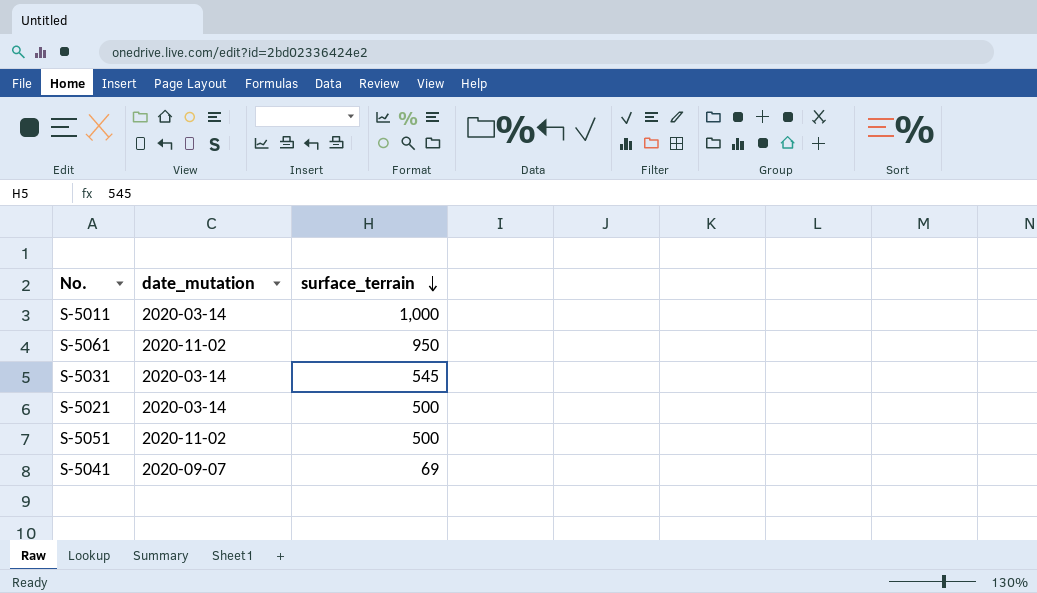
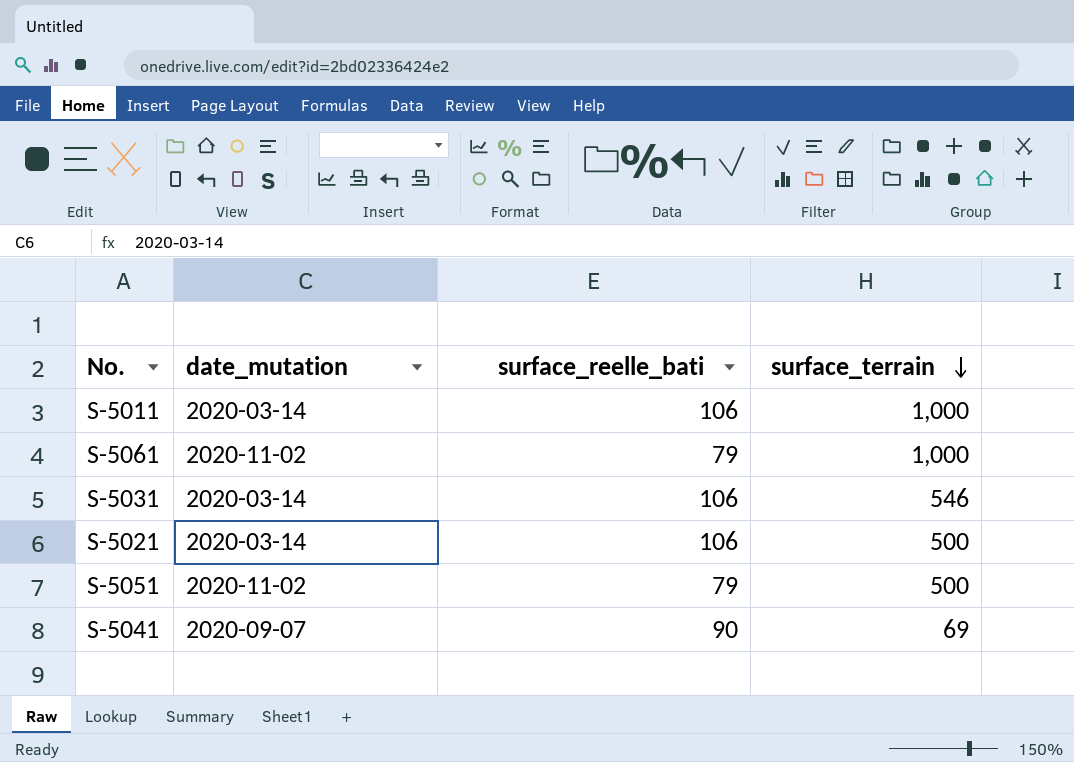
column surface_reelle_bati | position: none -> 3
S-5061 | surface_terrain: 950 -> 1,000
S-5031 | surface_terrain: 545 -> 546

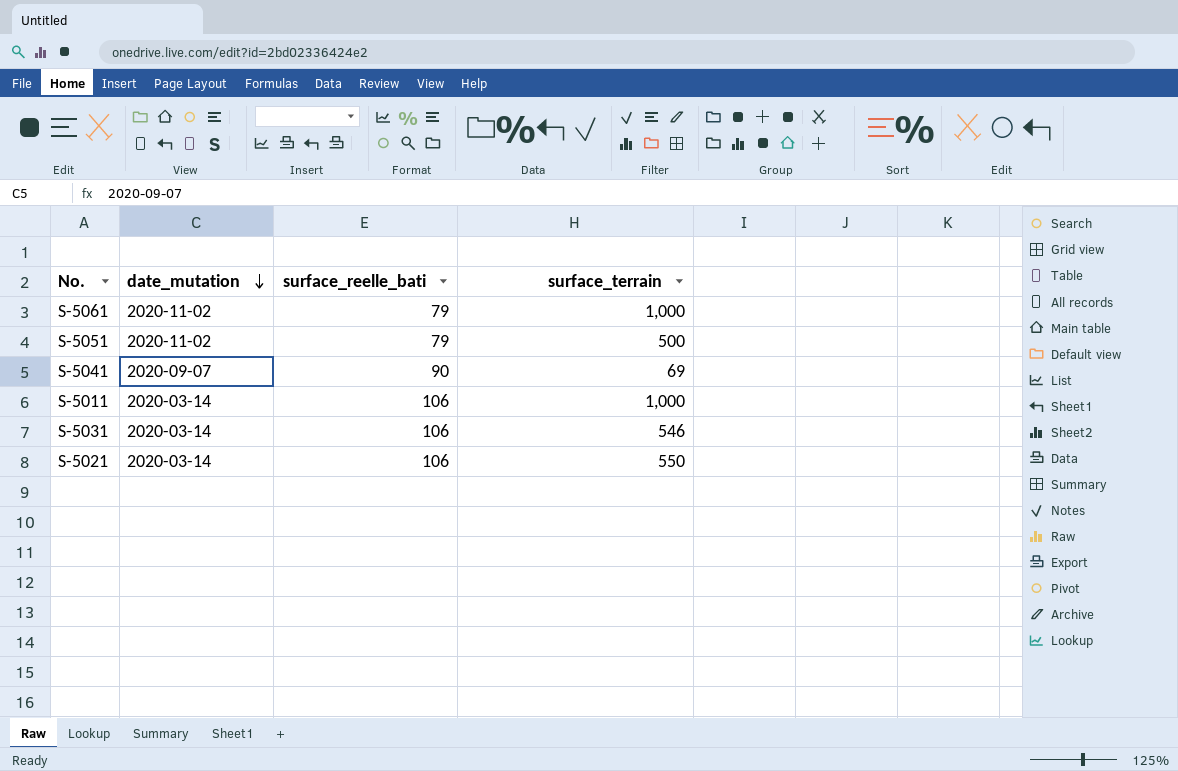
row order: surface_terrain descending -> date_mutation descending
S-5021 | surface_terrain: 500 -> 550

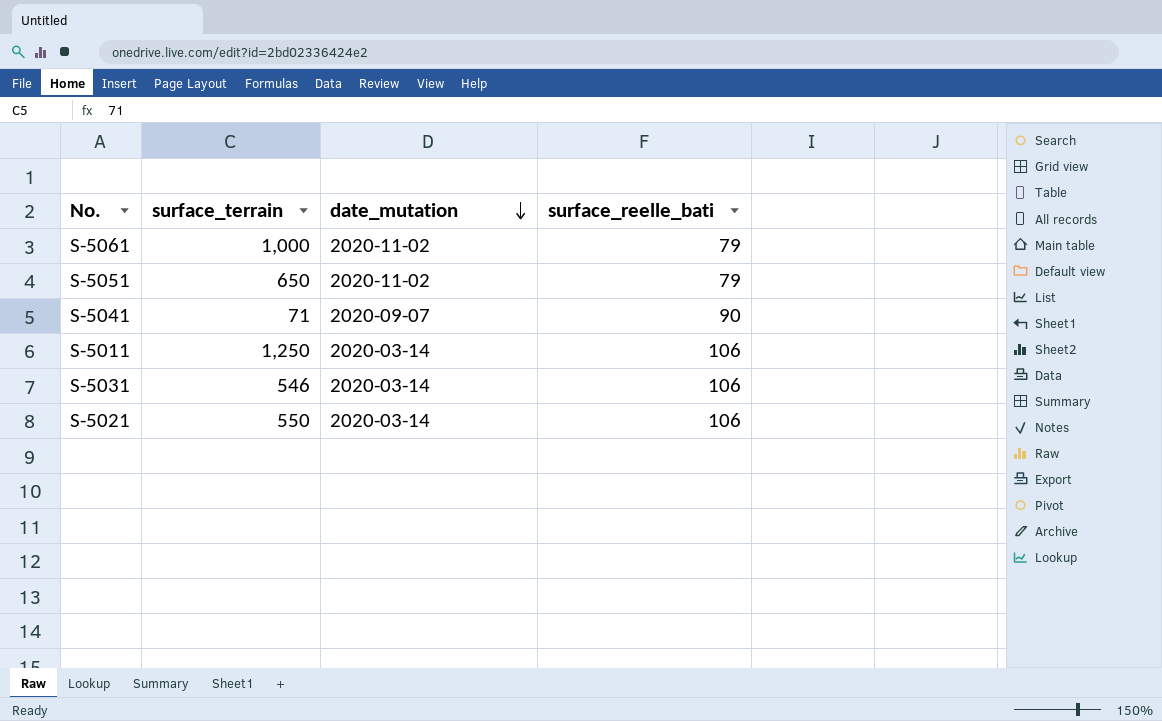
column surface_terrain | position: 4 -> 2
S-5051 | surface_terrain: 500 -> 650
S-5041 | surface_terrain: 69 -> 71
S-5011 | surface_terrain: 1,000 -> 1,250

